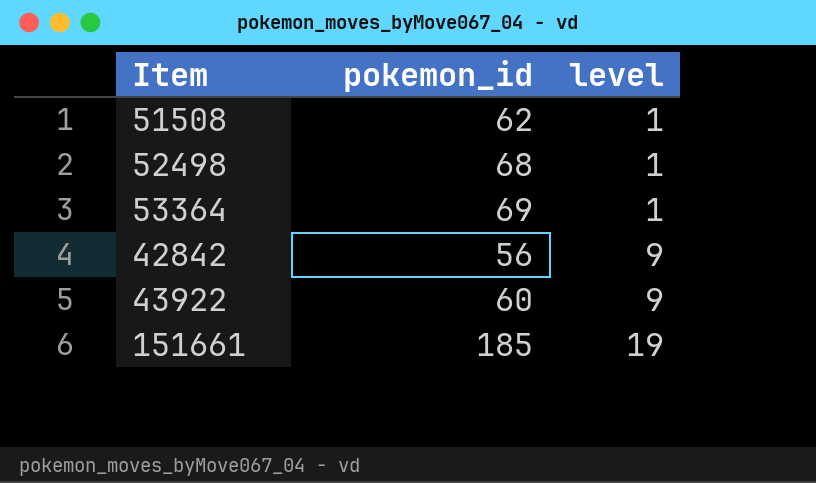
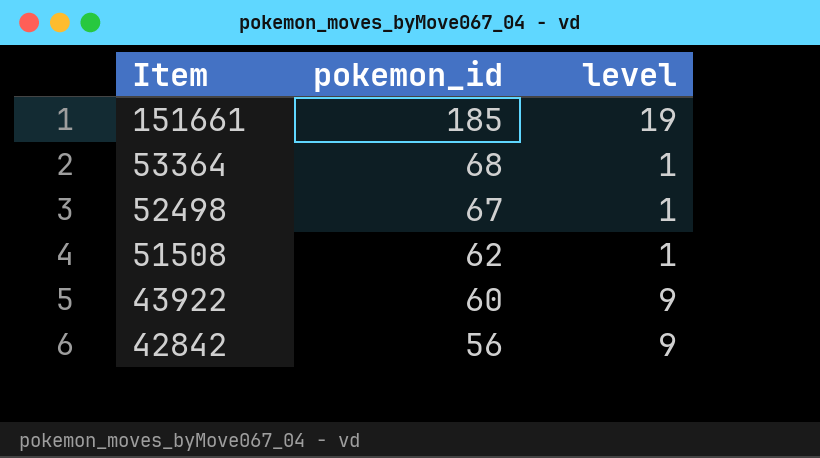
row order: level ascending -> Item descending
53364 | pokemon_id: 69 -> 68
52498 | pokemon_id: 68 -> 67

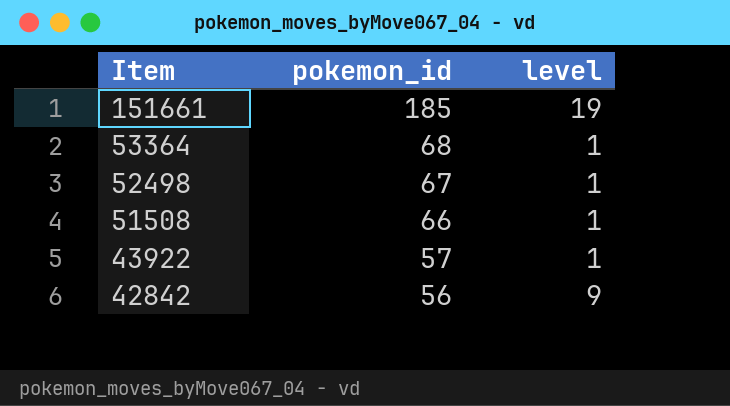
51508 | pokemon_id: 62 -> 66
43922 | pokemon_id: 60 -> 57
43922 | level: 9 -> 1

